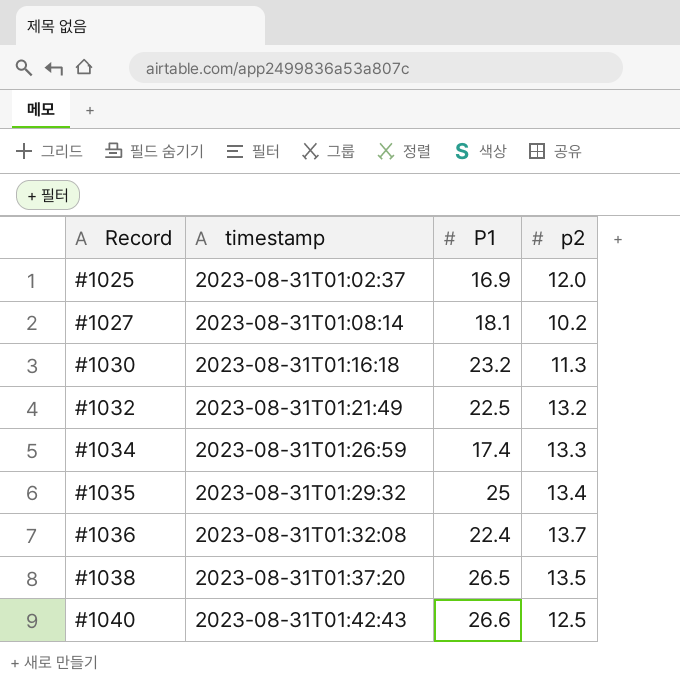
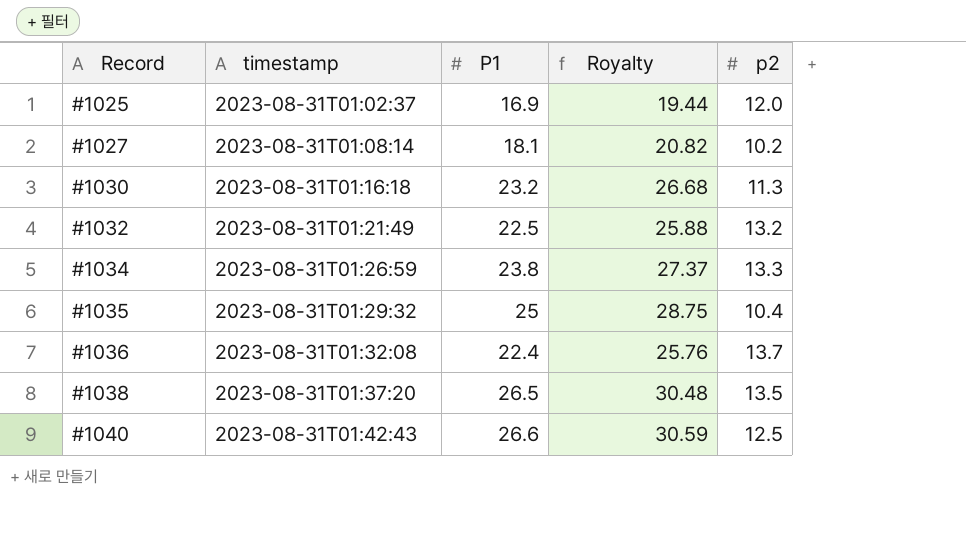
column Royalty | formula: none -> [P1] * 1.15
#1034 | P1: 17.4 -> 23.8
#1035 | p2: 13.4 -> 10.4

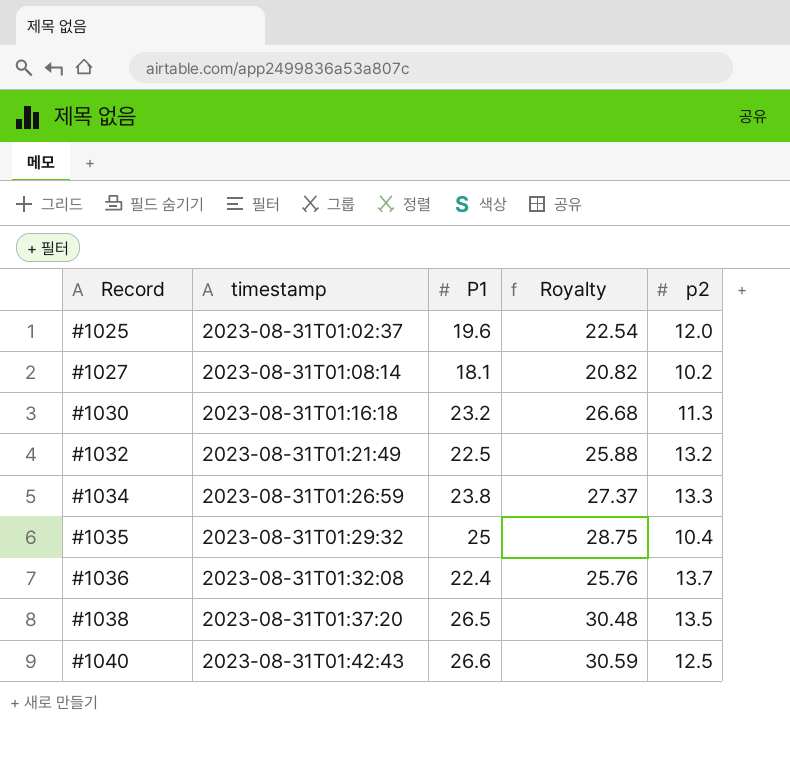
#1025 | P1: 16.9 -> 19.6
#1025 | Royalty: 19.44 -> 22.54

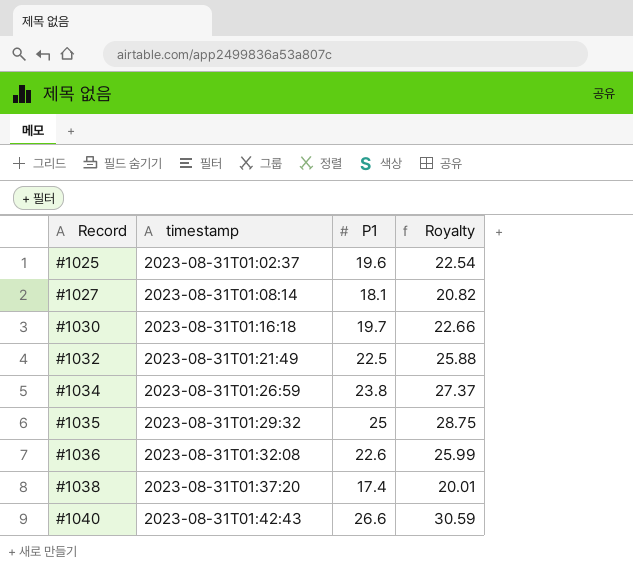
column p2 | position: 5 -> none
#1030 | P1: 23.2 -> 19.7
#1030 | Royalty: 26.68 -> 22.66
#1036 | P1: 22.4 -> 22.6
#1036 | Royalty: 25.76 -> 25.99
#1038 | P1: 26.5 -> 17.4
#1038 | Royalty: 30.48 -> 20.01

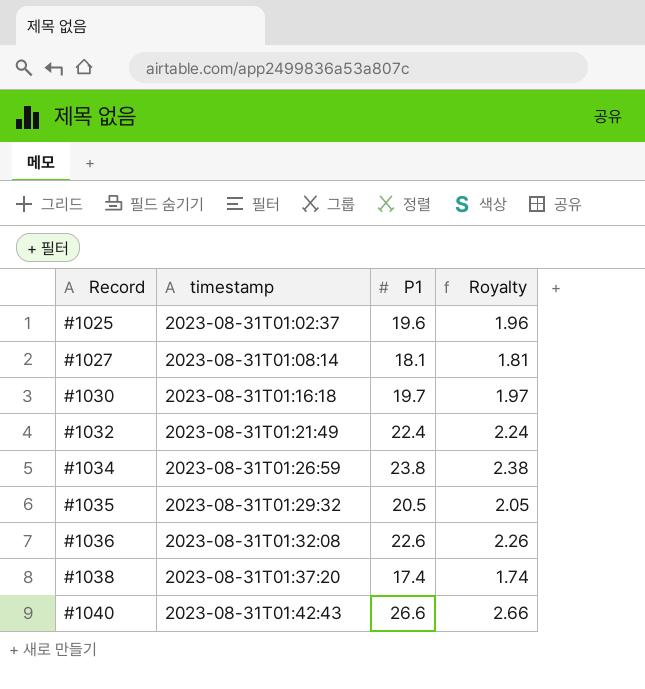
column Royalty | formula: [P1] * 1.15 -> [P1] * 0.1
#1032 | P1: 22.5 -> 22.4
#1035 | P1: 25 -> 20.5

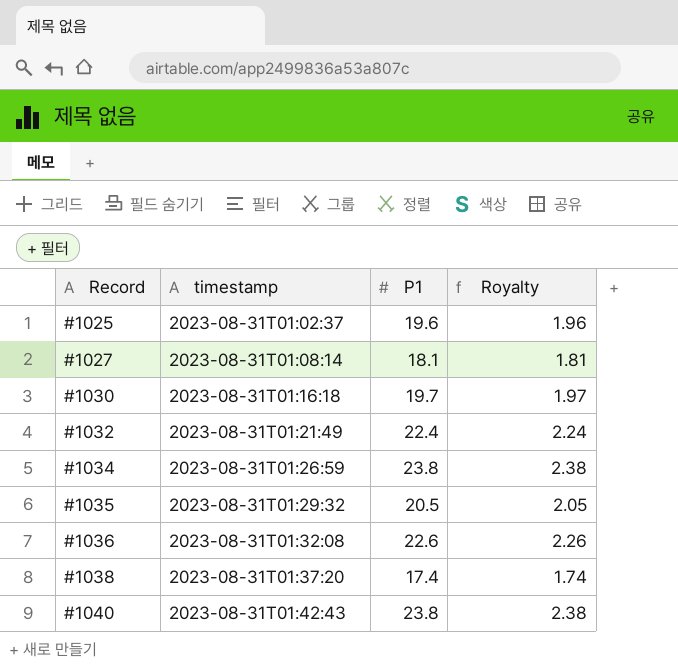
#1040 | P1: 26.6 -> 23.8
#1040 | Royalty: 2.66 -> 2.38

